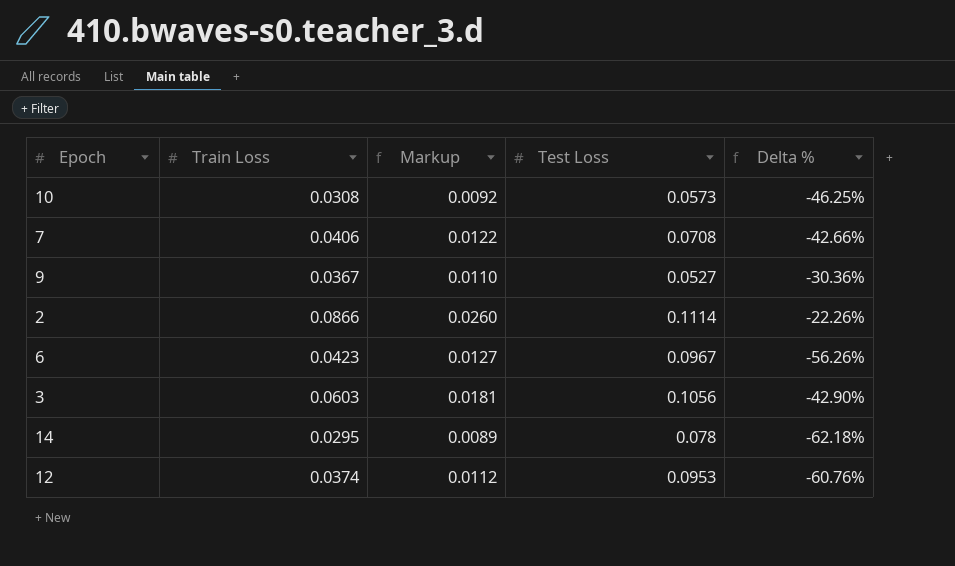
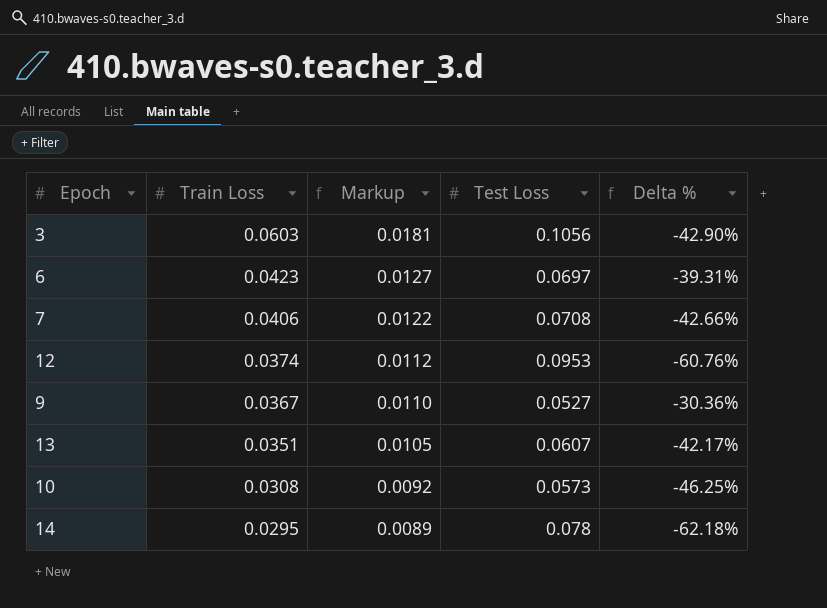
row order: none -> Train Loss descending
row 2: 0.0866 | 0.0260 | 0.1114 | -22.26% -> none
6 | Test Loss: 0.0967 -> 0.0697
6 | Delta %: -56.26% -> -39.31%
row 13: none -> 0.0351 | 0.0105 | 0.0607 | -42.17%

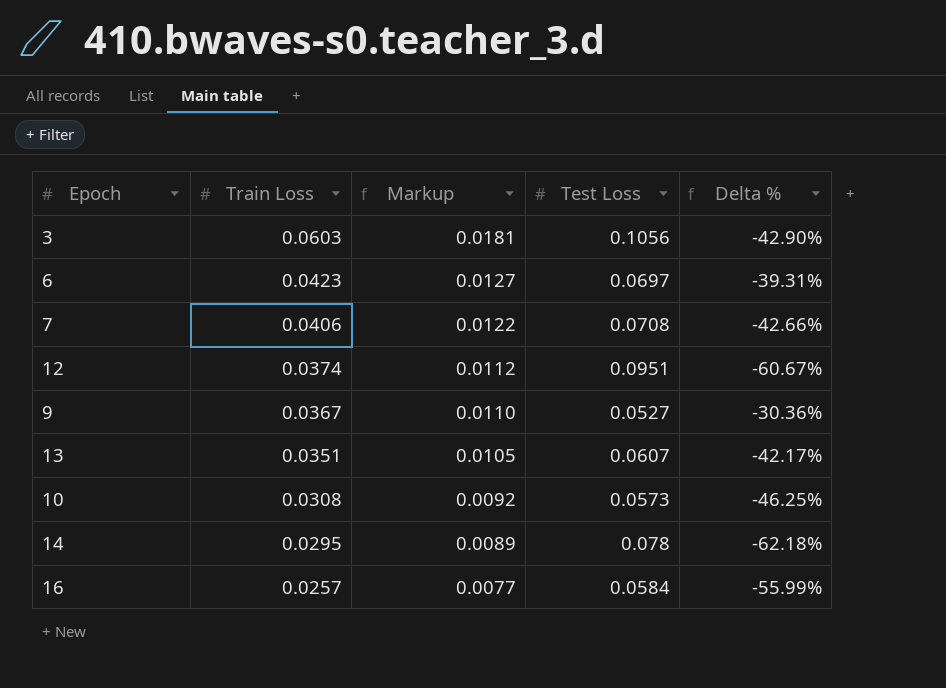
12 | Test Loss: 0.0953 -> 0.0951
12 | Delta %: -60.76% -> -60.67%
row 16: none -> 0.0257 | 0.0077 | 0.0584 | -55.99%

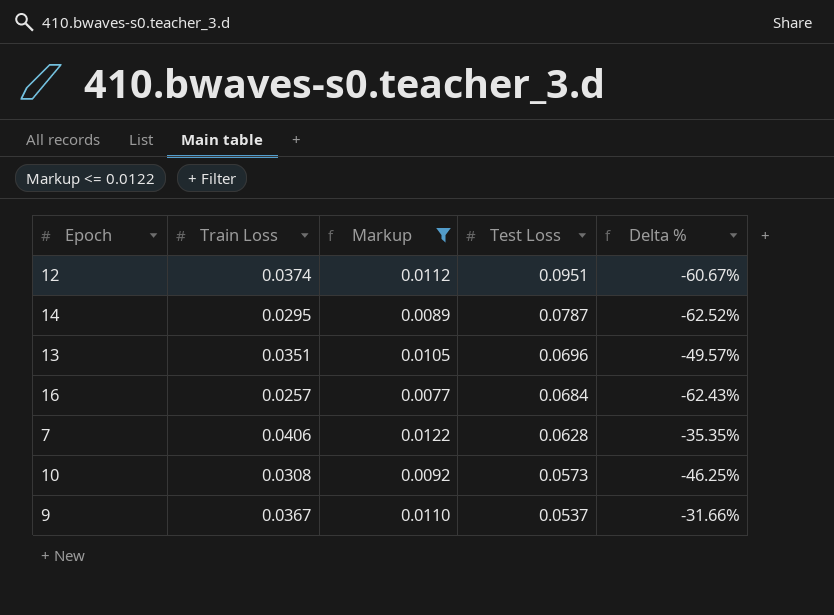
filter: none -> Markup <= 0.0122
row order: Train Loss descending -> Test Loss descending
14 | Test Loss: 0.078 -> 0.0787
14 | Delta %: -62.18% -> -62.52%
13 | Test Loss: 0.0607 -> 0.0696
13 | Delta %: -42.17% -> -49.57%
16 | Test Loss: 0.0584 -> 0.0684
16 | Delta %: -55.99% -> -62.43%
7 | Test Loss: 0.0708 -> 0.0628
7 | Delta %: -42.66% -> -35.35%
9 | Test Loss: 0.0527 -> 0.0537
9 | Delta %: -30.36% -> -31.66%

